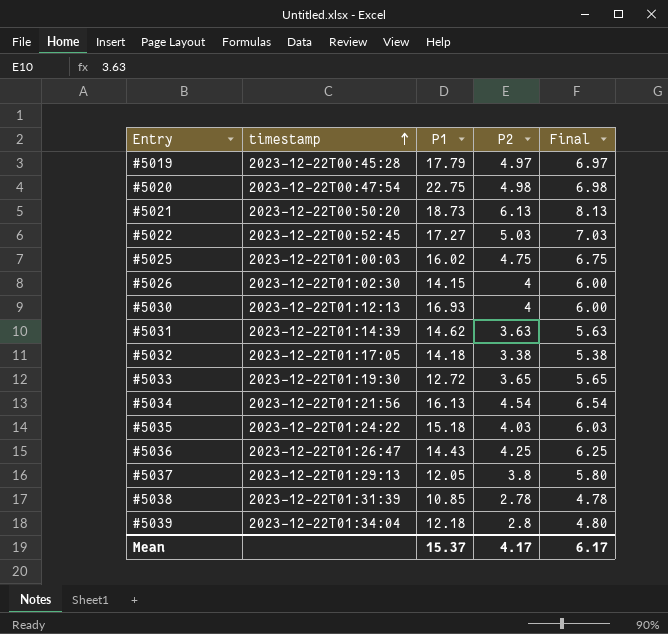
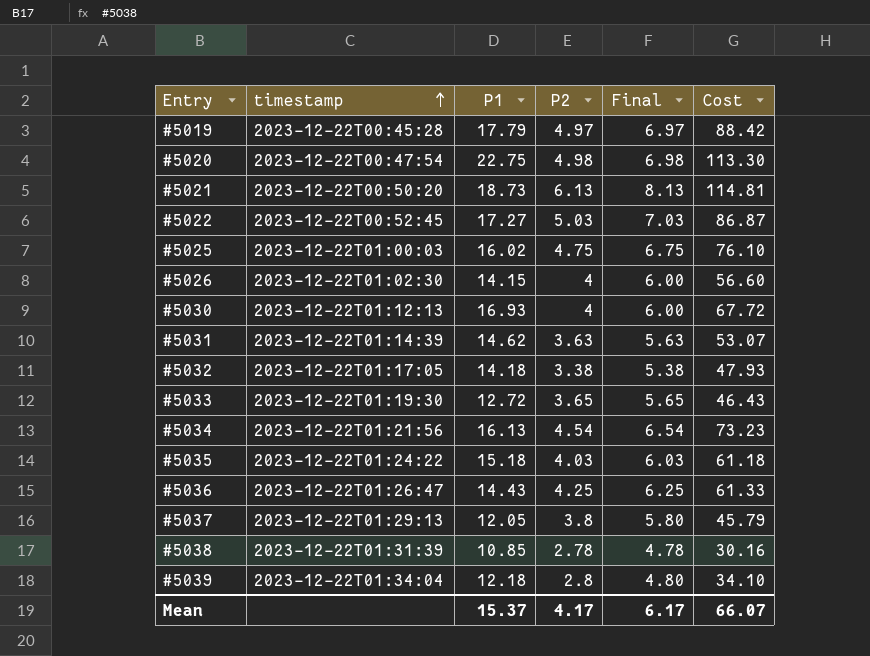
column Cost | formula: none -> [P1] * [P2]

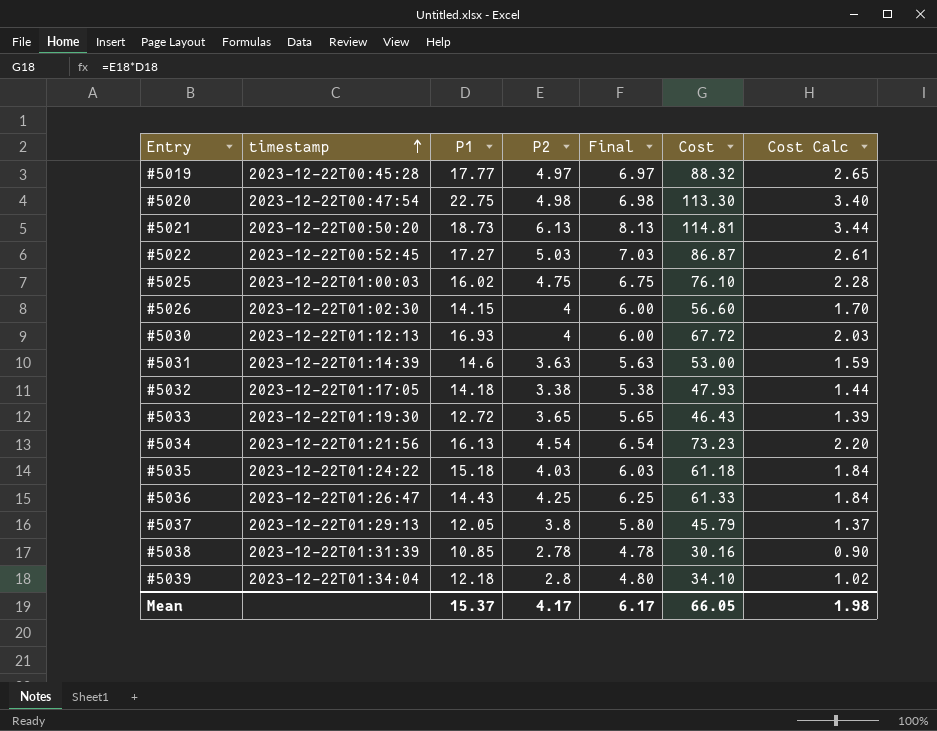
column Cost Calc | formula: none -> [Cost] * 0.03
#5019 | P1: 17.79 -> 17.77
#5019 | Cost: 88.42 -> 88.32
#5031 | P1: 14.62 -> 14.6
#5031 | Cost: 53.07 -> 53.00
Mean | Cost: 66.07 -> 66.05

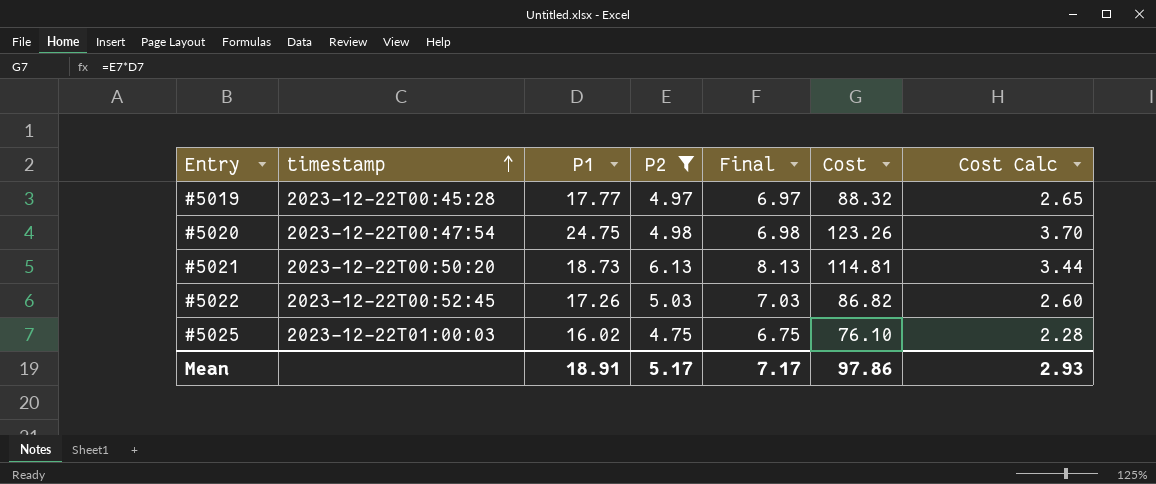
filter: none -> P2 >= 4.75
#5020 | P1: 22.75 -> 24.75
#5020 | Cost: 113.30 -> 123.26
#5020 | Cost Calc: 3.40 -> 3.70
#5022 | P1: 17.27 -> 17.26
#5022 | Cost: 86.87 -> 86.82
#5022 | Cost Calc: 2.61 -> 2.60
Mean | P1: 15.37 -> 18.91
Mean | P2: 4.17 -> 5.17
Mean | Final: 6.17 -> 7.17
Mean | Cost: 66.05 -> 97.86
Mean | Cost Calc: 1.98 -> 2.93

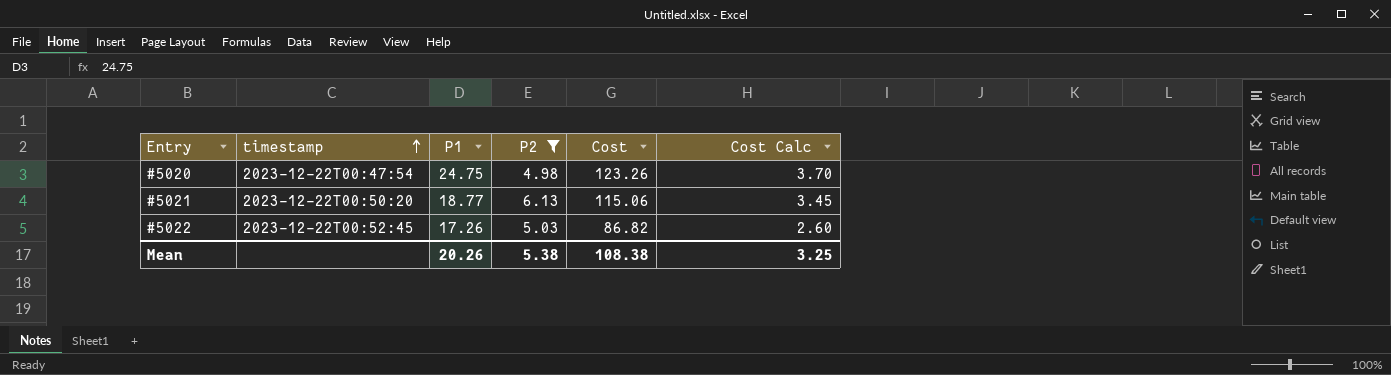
column Final | formula: [P2] + 2 -> none
row #5019: 2023-12-22T00:45:28 | 17.77 | 4.97 | 6.97 | 88.32 | 2.65 -> none
row #5025: 2023-12-22T01:00:03 | 16.02 | 4.75 | 6.75 | 76.10 | 2.28 -> none
#5021 | P1: 18.73 -> 18.77
#5021 | Cost: 114.81 -> 115.06
#5021 | Cost Calc: 3.44 -> 3.45
Mean | P1: 18.91 -> 20.26
Mean | P2: 5.17 -> 5.38
Mean | Cost: 97.86 -> 108.38
Mean | Cost Calc: 2.93 -> 3.25

